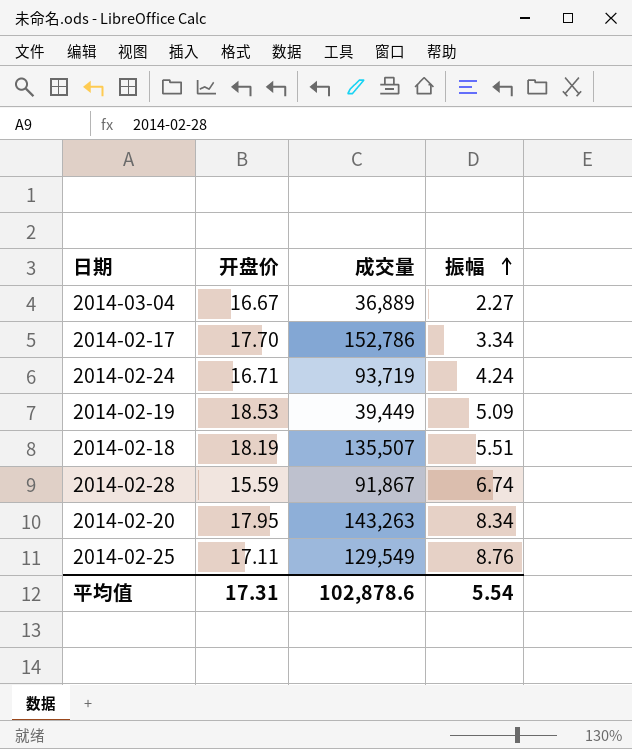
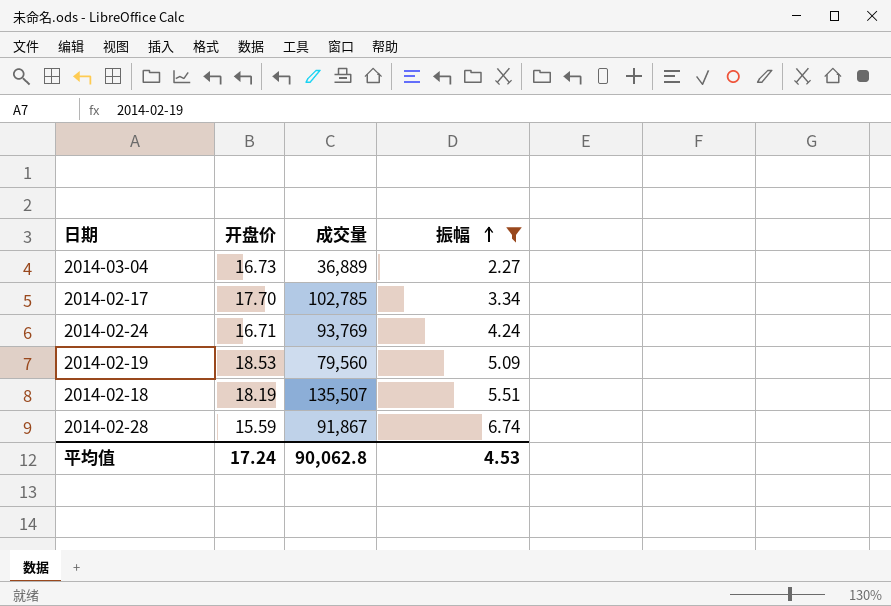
filter: none -> 振幅 <= 6.74
2014-03-04 | 开盘价: 16.67 -> 16.73
2014-02-17 | 成交量: 152,786 -> 102,785
2014-02-24 | 成交量: 93,719 -> 93,769
2014-02-19 | 成交量: 39,449 -> 79,560
平均值 | 开盘价: 17.31 -> 17.24
平均值 | 成交量: 102,878.6 -> 90,062.8
平均值 | 振幅: 5.54 -> 4.53

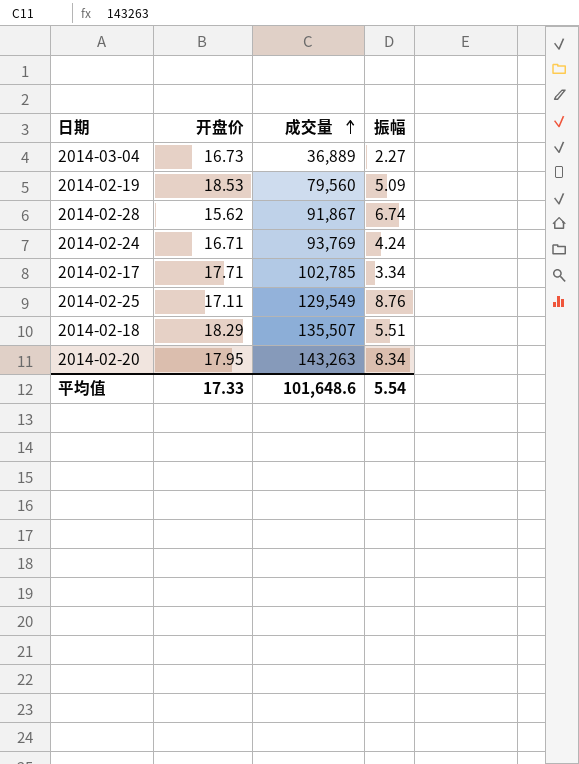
filter: 振幅 <= 6.74 -> none
row order: 振幅 ascending -> 成交量 ascending
2014-02-28 | 开盘价: 15.59 -> 15.62
2014-02-17 | 开盘价: 17.70 -> 17.71
2014-02-18 | 开盘价: 18.19 -> 18.29
平均值 | 开盘价: 17.24 -> 17.33
平均值 | 成交量: 90,062.8 -> 101,648.6
平均值 | 振幅: 4.53 -> 5.54

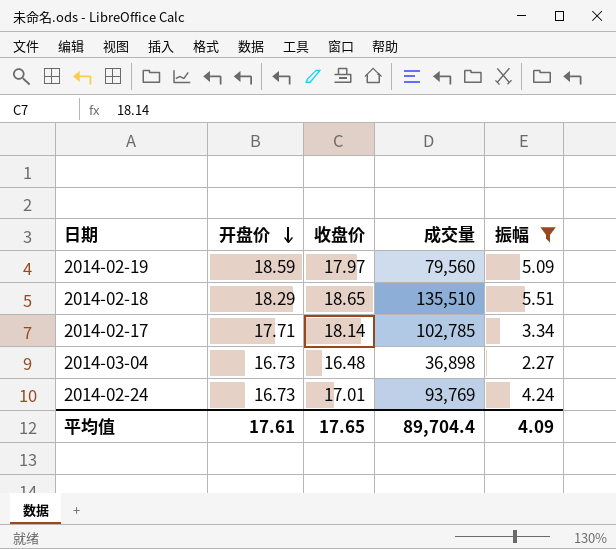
filter: none -> 振幅 <= 5.51
row order: 成交量 ascending -> 开盘价 descending
column 收盘价 | position: none -> 3
2014-02-19 | 开盘价: 18.53 -> 18.59
2014-02-18 | 成交量: 135,507 -> 135,510
2014-03-04 | 成交量: 36,889 -> 36,898
2014-02-24 | 开盘价: 16.71 -> 16.73
平均值 | 开盘价: 17.33 -> 17.61
平均值 | 成交量: 101,648.6 -> 89,704.4
平均值 | 振幅: 5.54 -> 4.09

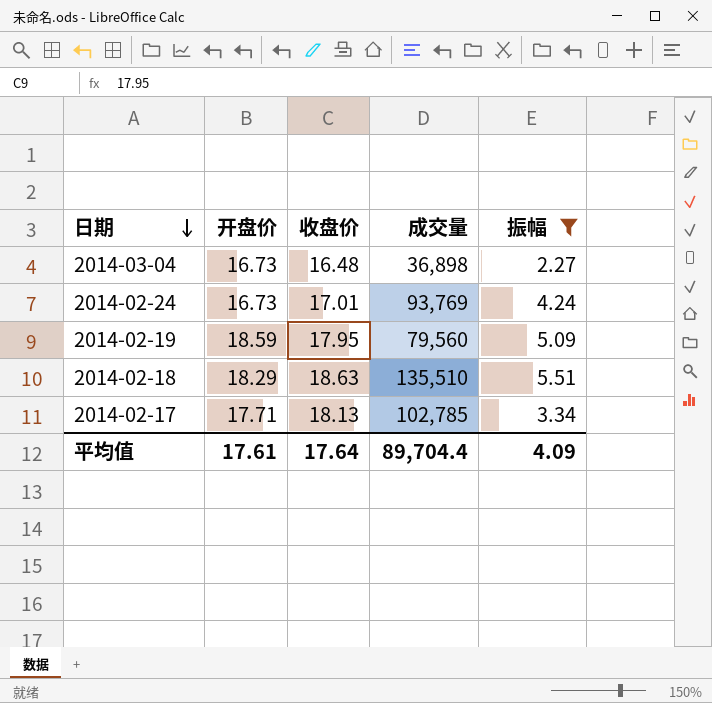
row order: 开盘价 descending -> 日期 descending
2014-02-19 | 收盘价: 17.97 -> 17.95
2014-02-18 | 收盘价: 18.65 -> 18.63
2014-02-17 | 收盘价: 18.14 -> 18.13
平均值 | 收盘价: 17.65 -> 17.64

